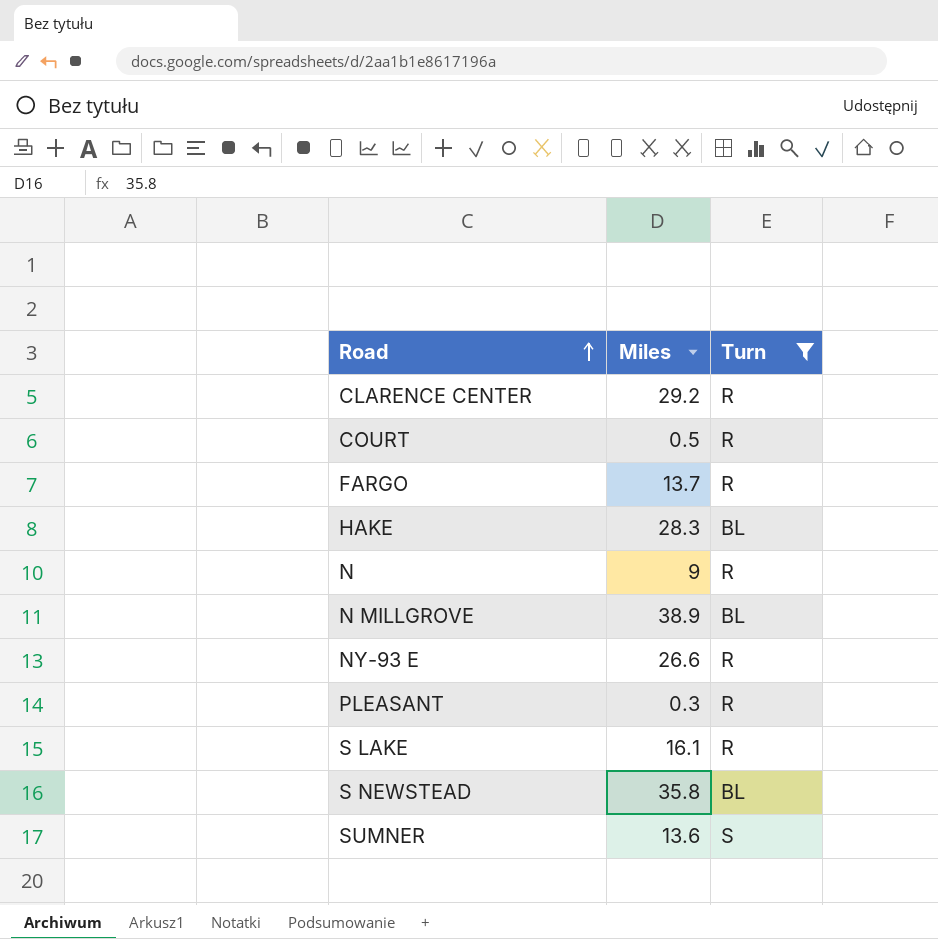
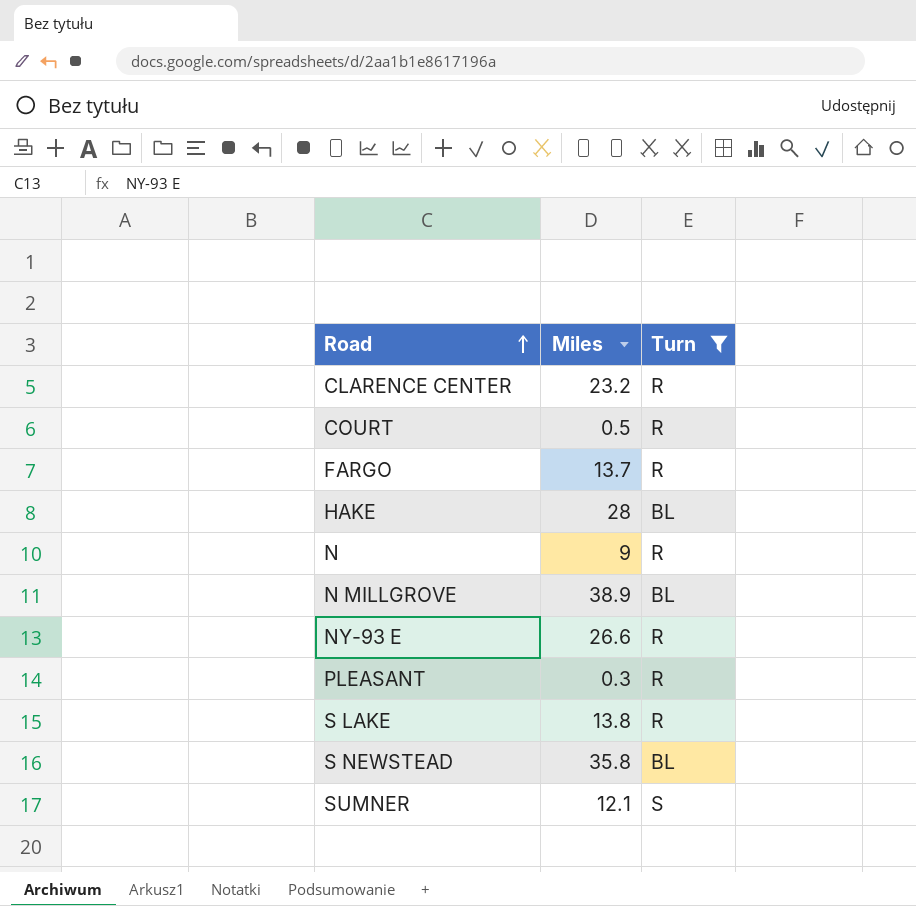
CLARENCE CENTER | Miles: 29.2 -> 23.2
HAKE | Miles: 28.3 -> 28
S LAKE | Miles: 16.1 -> 13.8
SUMNER | Miles: 13.6 -> 12.1

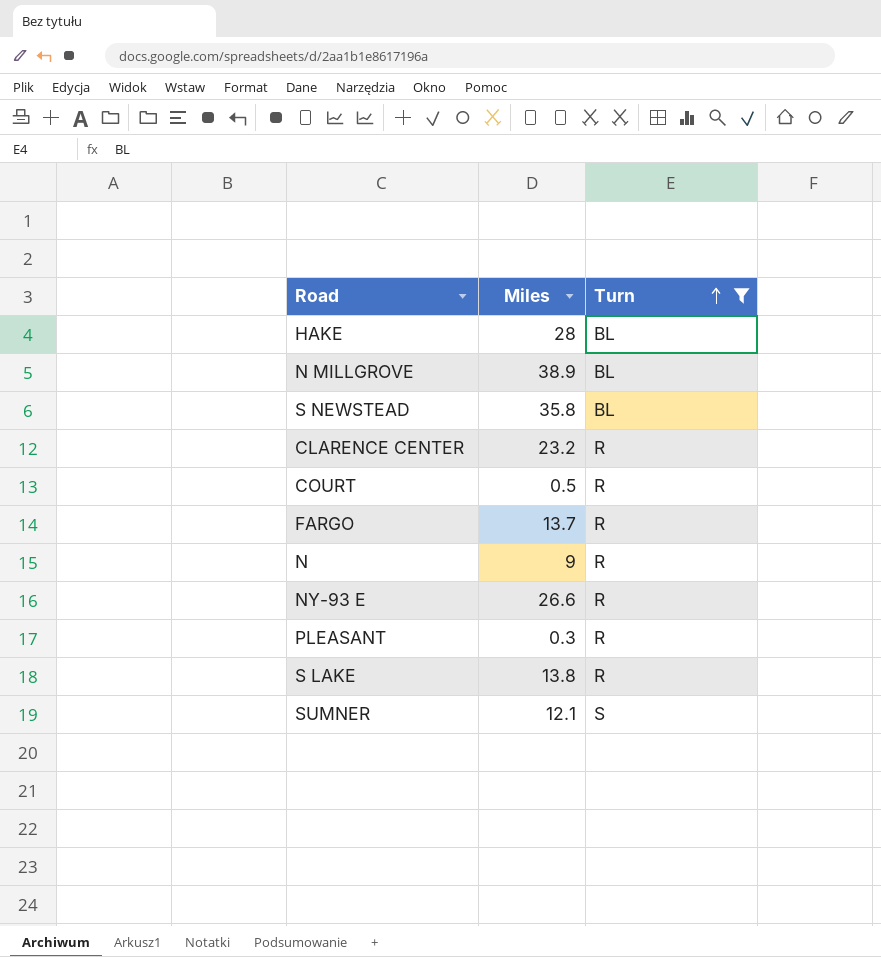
row order: Road ascending -> Turn ascending

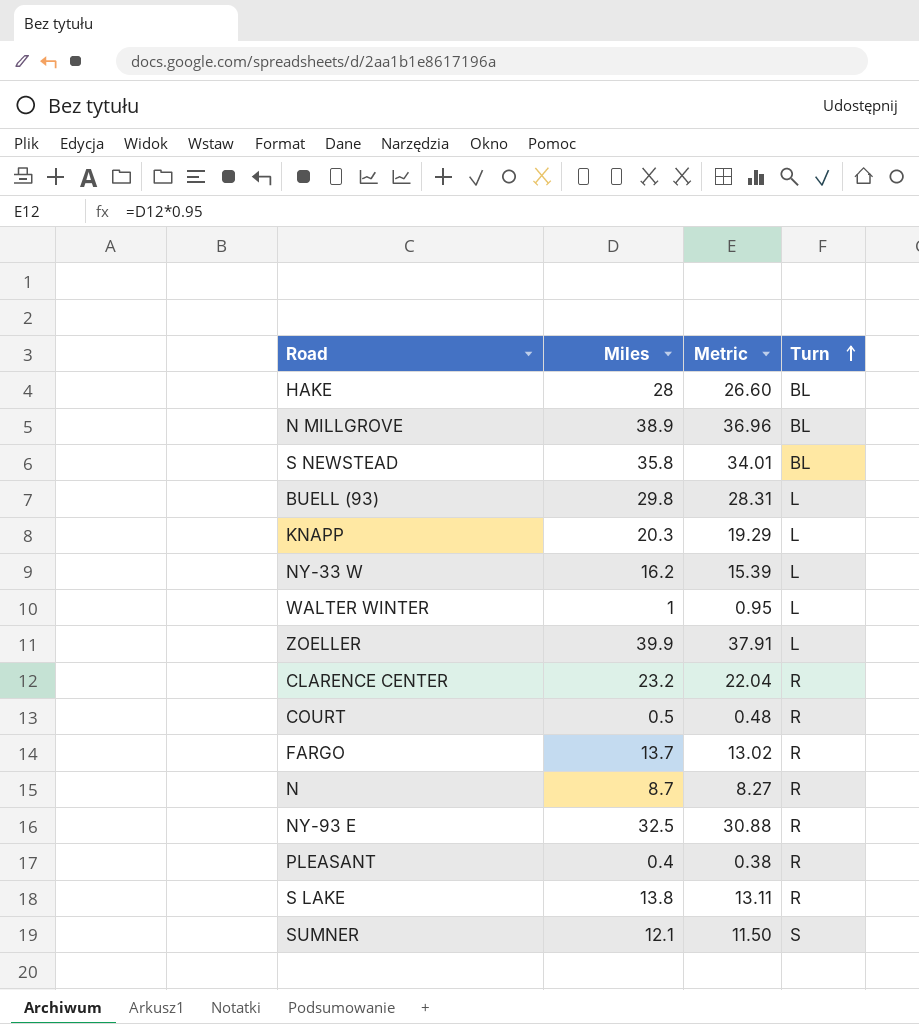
filter: Turn != L -> none
column Metric | formula: none -> [Miles] * 0.95
N | Miles: 9 -> 8.7
NY-93 E | Miles: 26.6 -> 32.5
PLEASANT | Miles: 0.3 -> 0.4

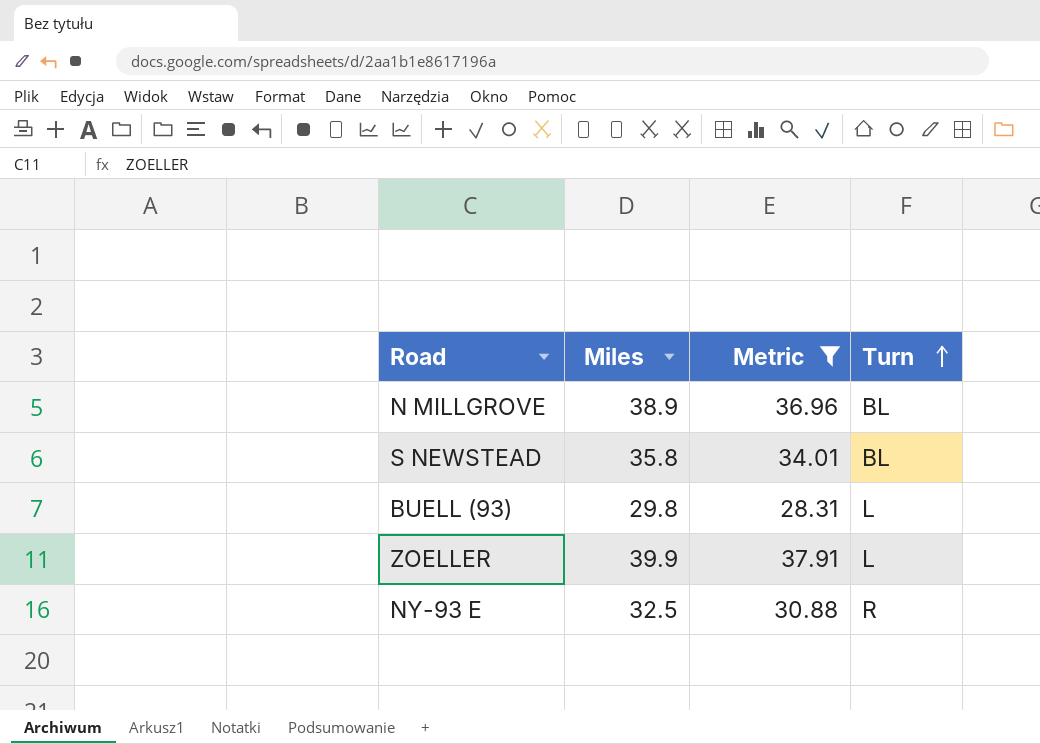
filter: none -> Metric >= 28.31

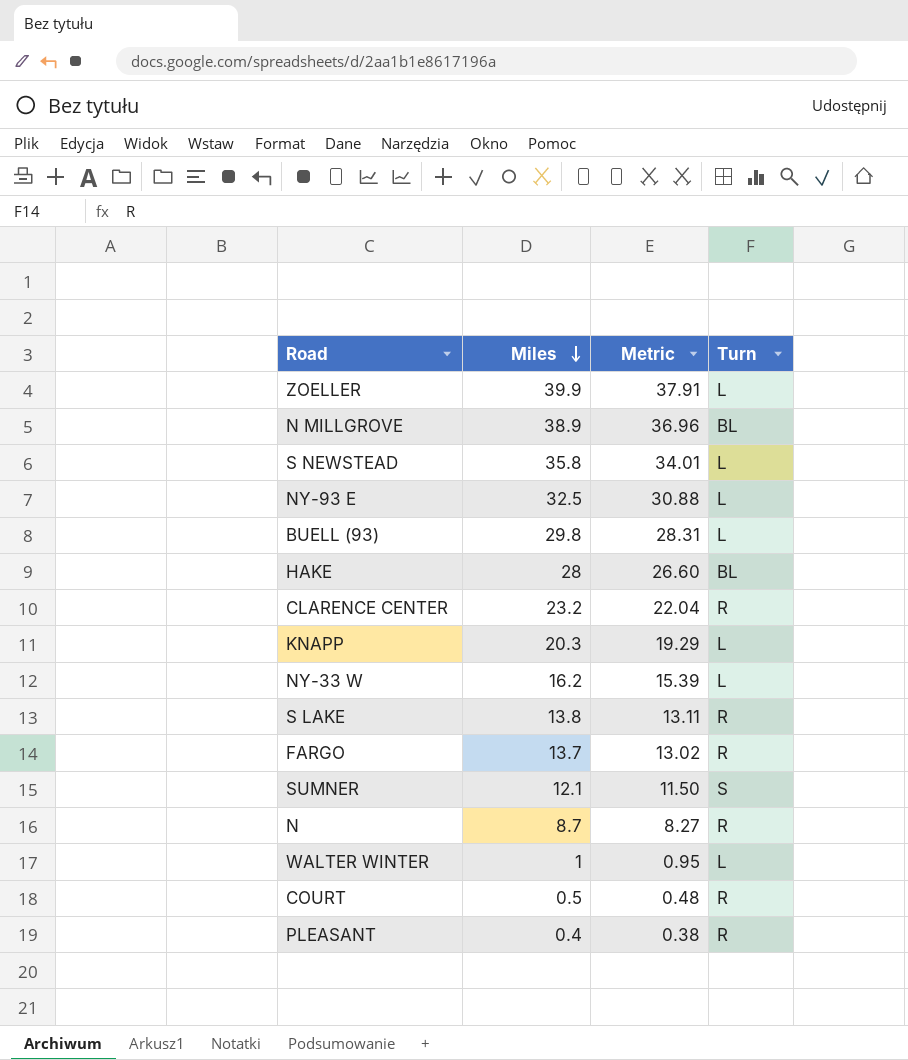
filter: Metric >= 28.31 -> none
row order: Turn ascending -> Miles descending
S NEWSTEAD | Turn: BL -> L
NY-93 E | Turn: R -> L

